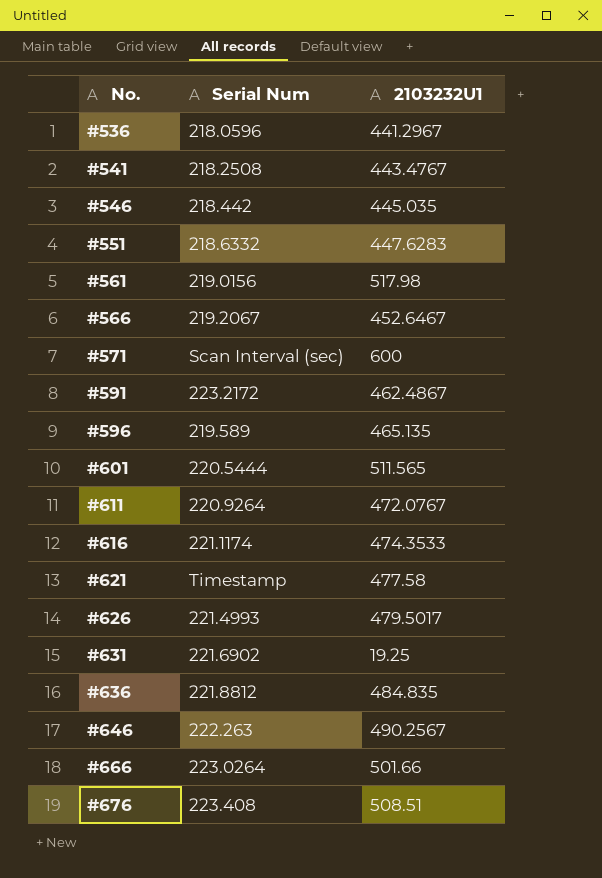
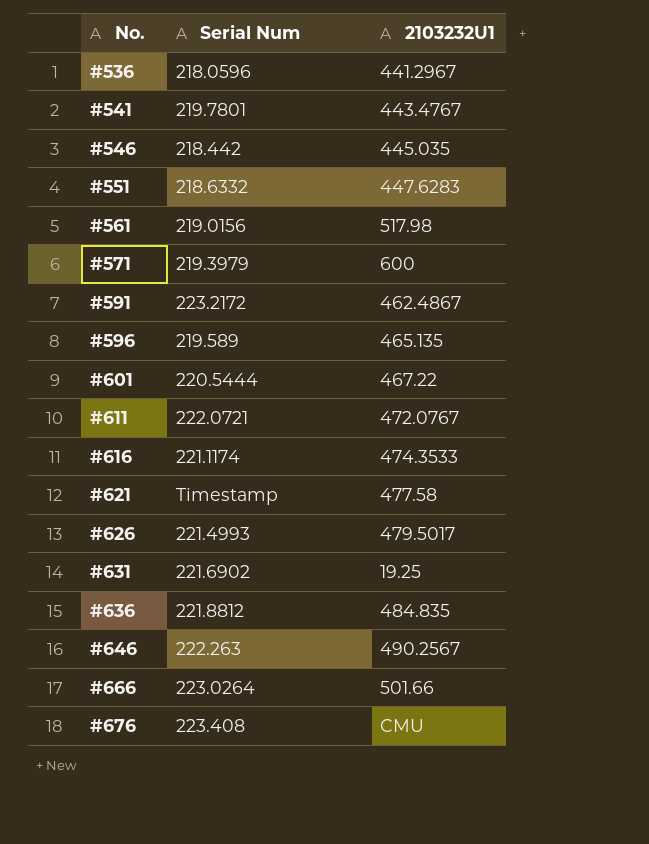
row #566: 219.2067 | 452.6467 -> none
#541 | Serial Num: 218.2508 -> 219.7801
#571 | Serial Num: Scan Interval (sec) -> 219.3979
#601 | 2103232U1: 511.565 -> 467.22
#611 | Serial Num: 220.9264 -> 222.0721
#676 | 2103232U1: 508.51 -> CMU

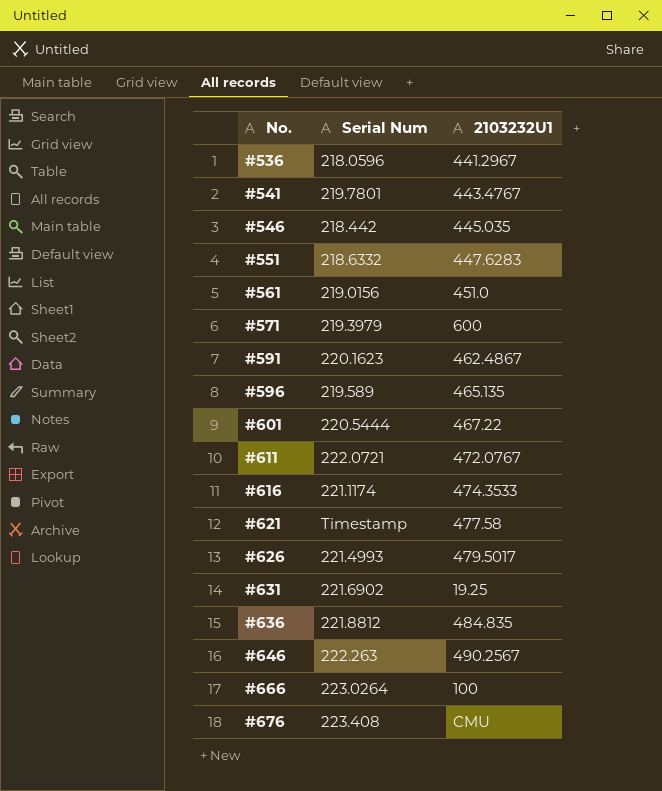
#561 | 2103232U1: 517.98 -> 451.0
#591 | Serial Num: 223.2172 -> 220.1623
#666 | 2103232U1: 501.66 -> 100

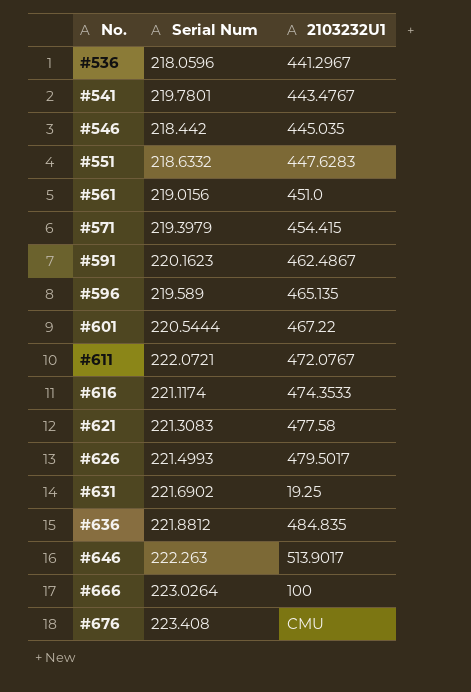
#571 | 2103232U1: 600 -> 454.415
#621 | Serial Num: Timestamp -> 221.3083
#646 | 2103232U1: 490.2567 -> 513.9017

